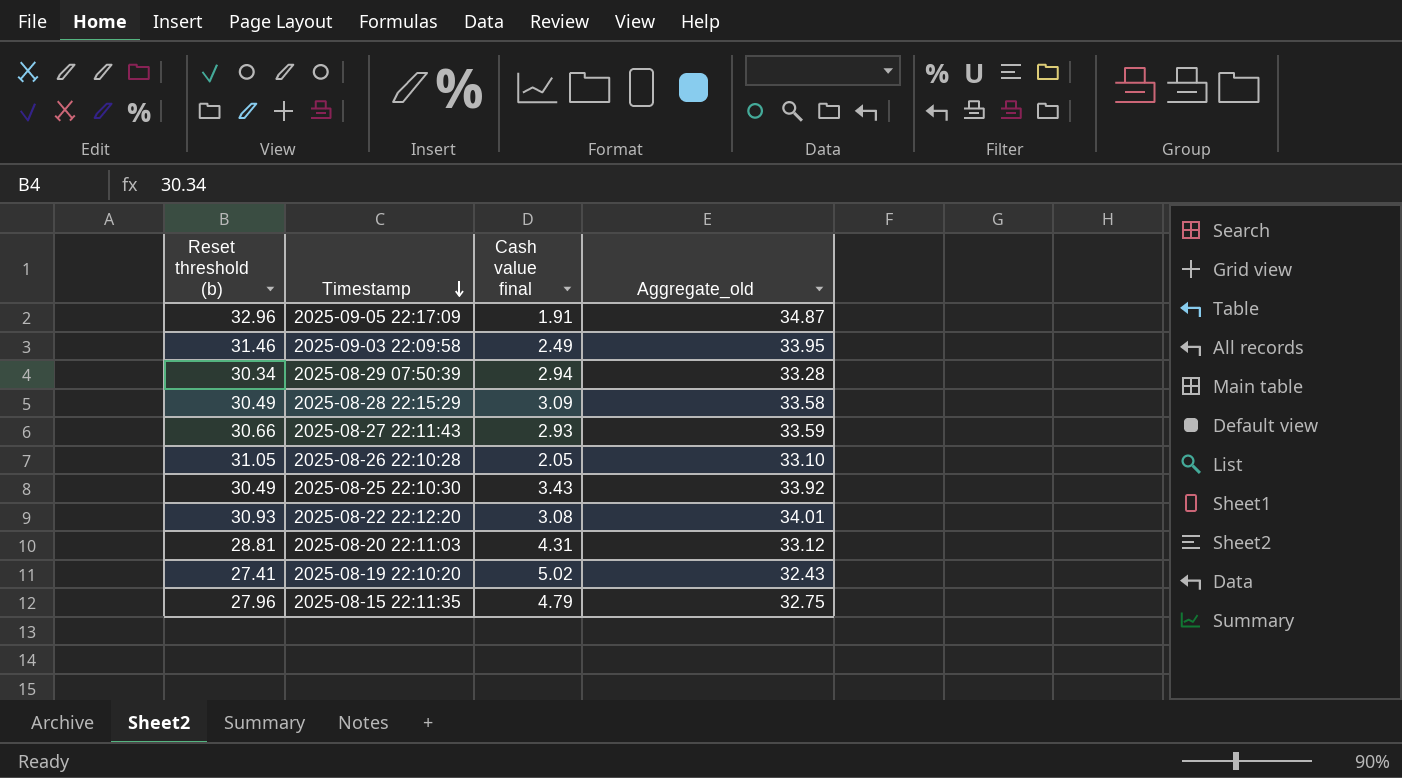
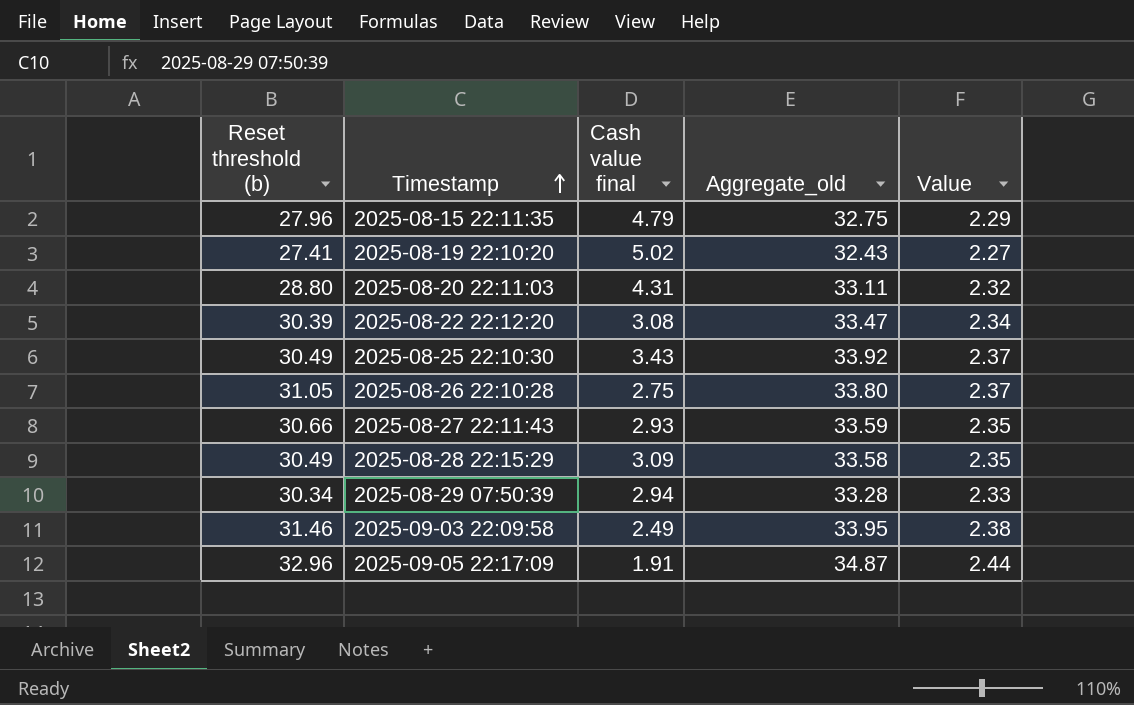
row order: Timestamp descending -> Timestamp ascending
column Value | formula: none -> [Aggregate_old] * 0.07
2025-08-20 22:11:03 | Reset threshold (b): 28.81 -> 28.80
2025-08-20 22:11:03 | Aggregate_old: 33.12 -> 33.11
2025-08-22 22:12:20 | Reset threshold (b): 30.93 -> 30.39
2025-08-22 22:12:20 | Aggregate_old: 34.01 -> 33.47
2025-08-26 22:10:28 | Cash value final: 2.05 -> 2.75
2025-08-26 22:10:28 | Aggregate_old: 33.10 -> 33.80

